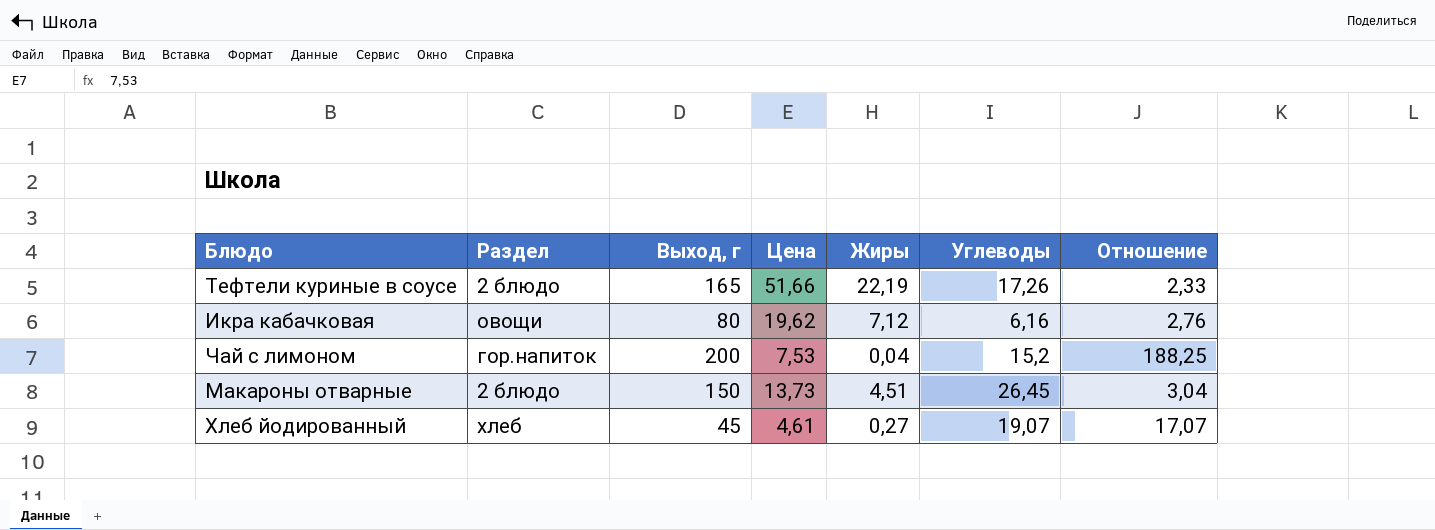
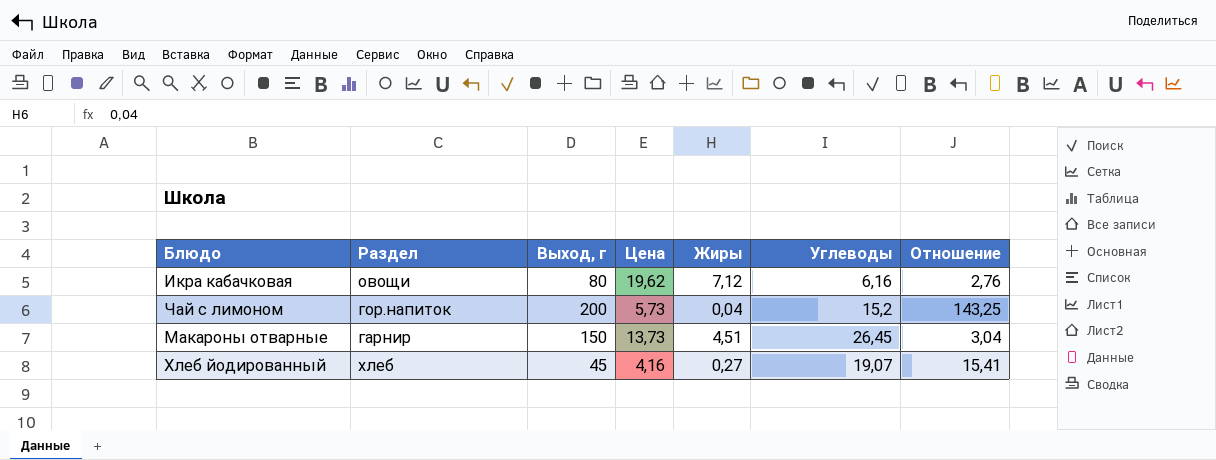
row Тефтели куриные в соусе: 2 блюдо | 165 | 51,66 | 22,19 | 17,26 | 2,33 -> none
Чай с лимоном | Цена: 7,53 -> 5,73
Чай с лимоном | Отношение: 188,25 -> 143,25
Макароны отварные | Раздел: 2 блюдо -> гарнир
Хлеб йодированный | Цена: 4,61 -> 4,16
Хлеб йодированный | Отношение: 17,07 -> 15,41

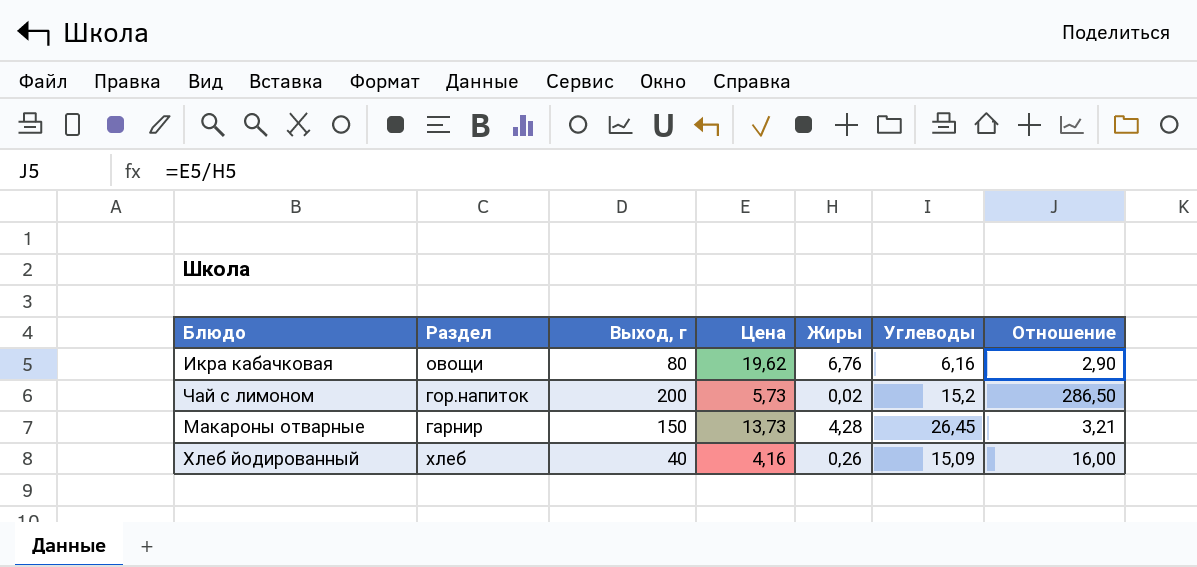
Икра кабачковая | Жиры: 7,12 -> 6,76
Икра кабачковая | Отношение: 2,76 -> 2,90
Чай с лимоном | Жиры: 0,04 -> 0,02
Чай с лимоном | Отношение: 143,25 -> 286,50
Макароны отварные | Жиры: 4,51 -> 4,28
Макароны отварные | Отношение: 3,04 -> 3,21
Хлеб йодированный | Выход, г: 45 -> 40
Хлеб йодированный | Жиры: 0,27 -> 0,26
Хлеб йодированный | Углеводы: 19,07 -> 15,09
Хлеб йодированный | Отношение: 15,41 -> 16,00

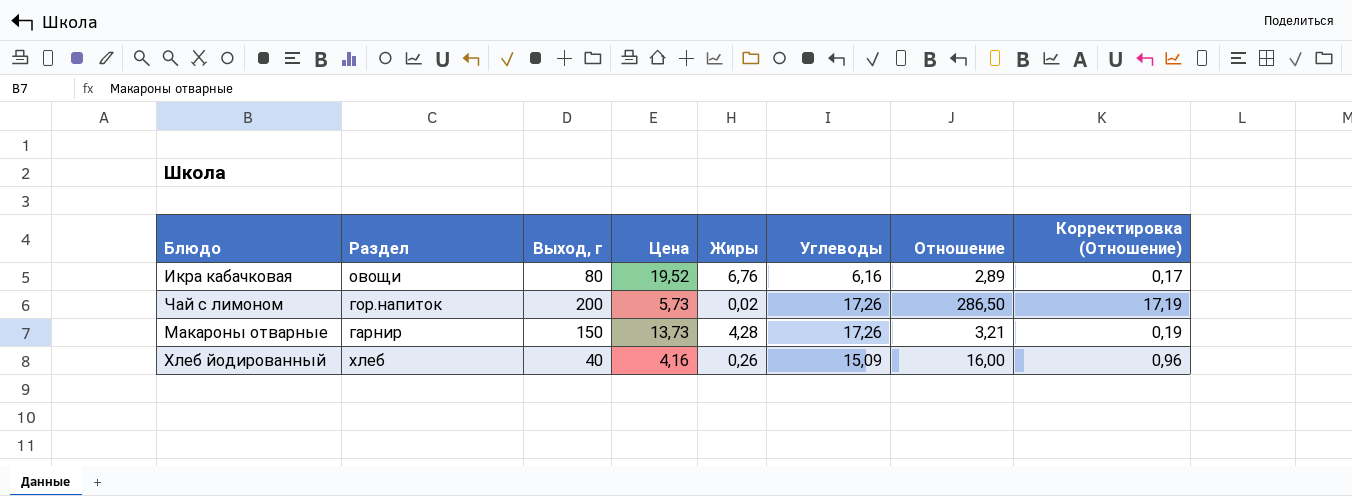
column Корректировка (Отношение) | formula: none -> [Отношение] * 0,06
Икра кабачковая | Цена: 19,62 -> 19,52
Икра кабачковая | Отношение: 2,90 -> 2,89
Чай с лимоном | Углеводы: 15,2 -> 17,26
Макароны отварные | Углеводы: 26,45 -> 17,26

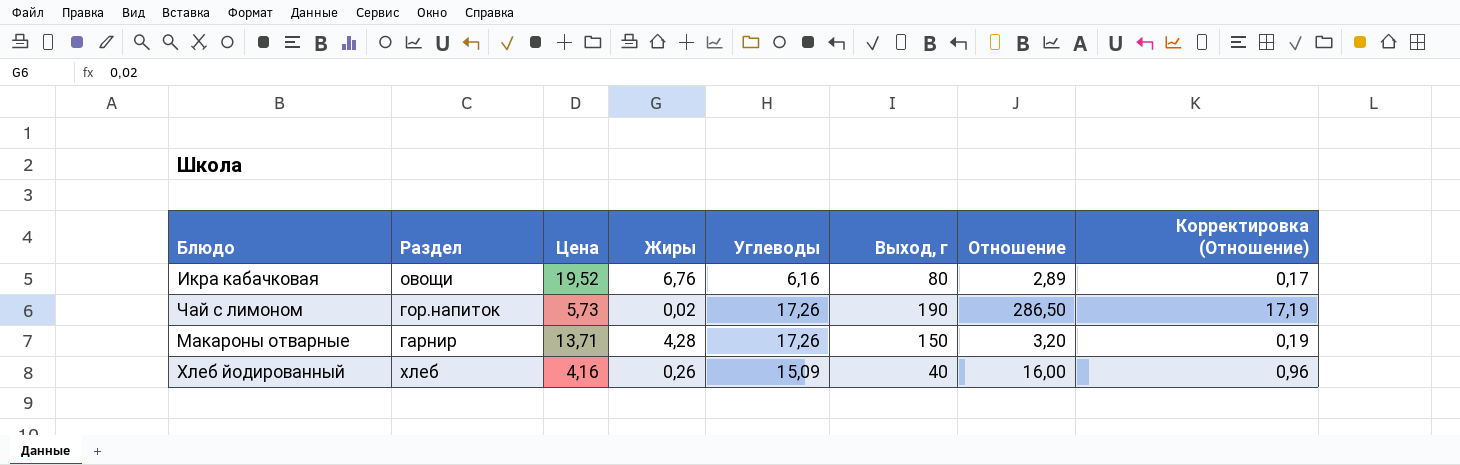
column Выход, г | position: 3 -> 6
Чай с лимоном | Выход, г: 200 -> 190
Макароны отварные | Цена: 13,73 -> 13,71
Макароны отварные | Отношение: 3,21 -> 3,20

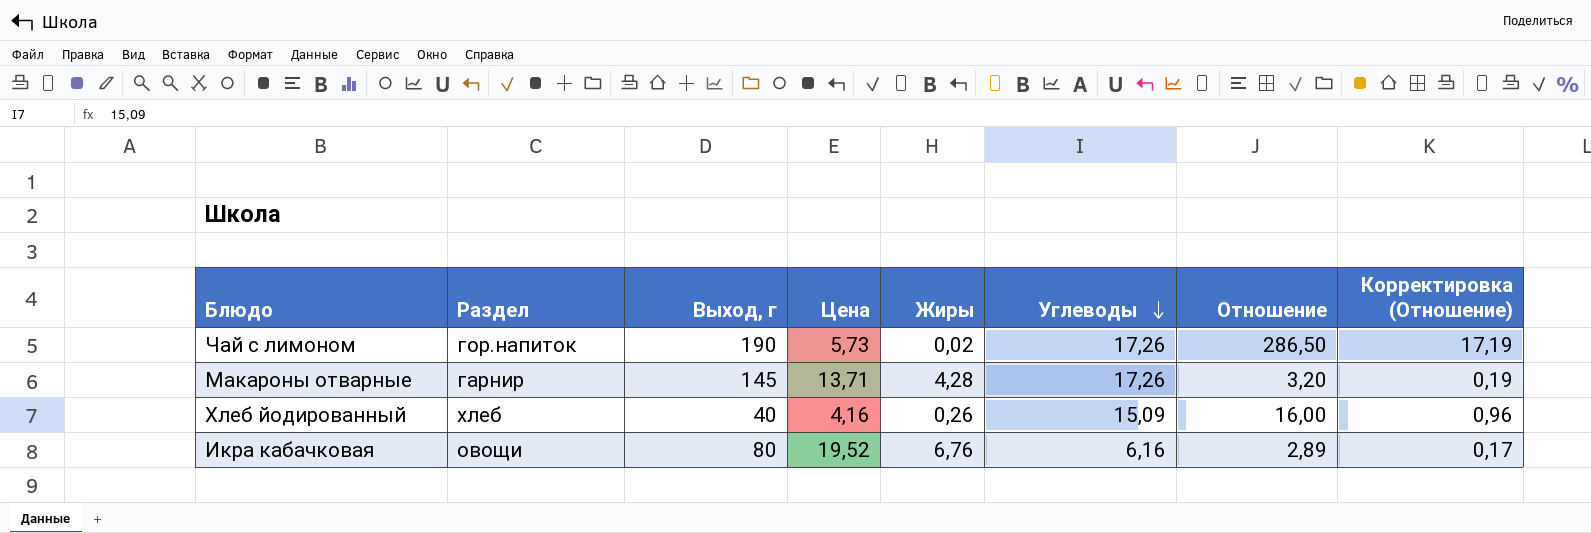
row order: none -> Углеводы descending
column Выход, г | position: 6 -> 3
Макароны отварные | Выход, г: 150 -> 145

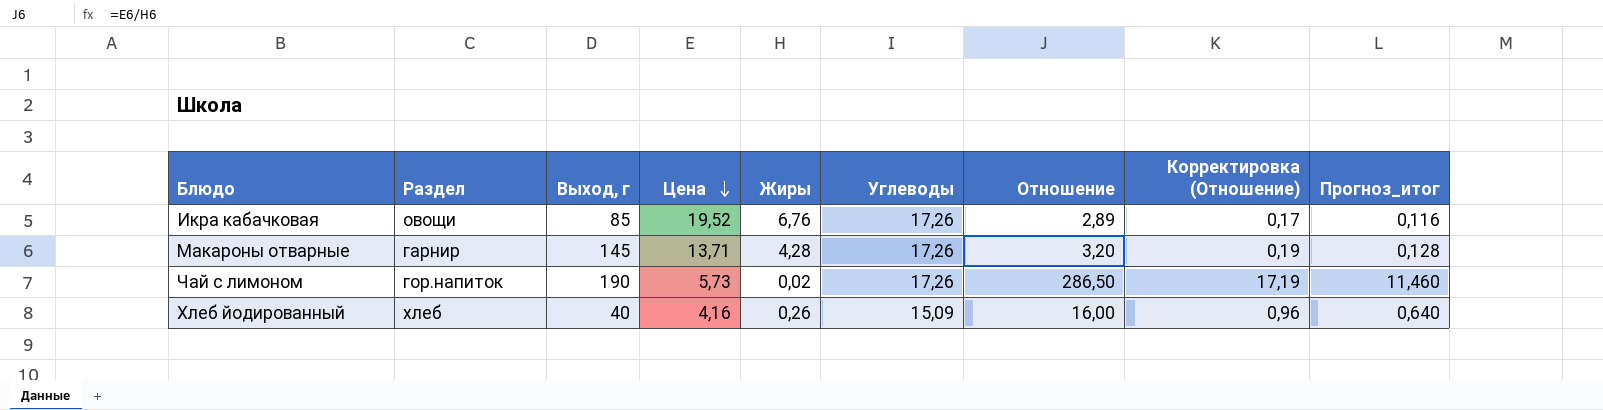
row order: Углеводы descending -> Цена descending
column Прогноз_итог | formula: none -> [Отношение] * 0,04
Икра кабачковая | Выход, г: 80 -> 85
Икра кабачковая | Углеводы: 6,16 -> 17,26

